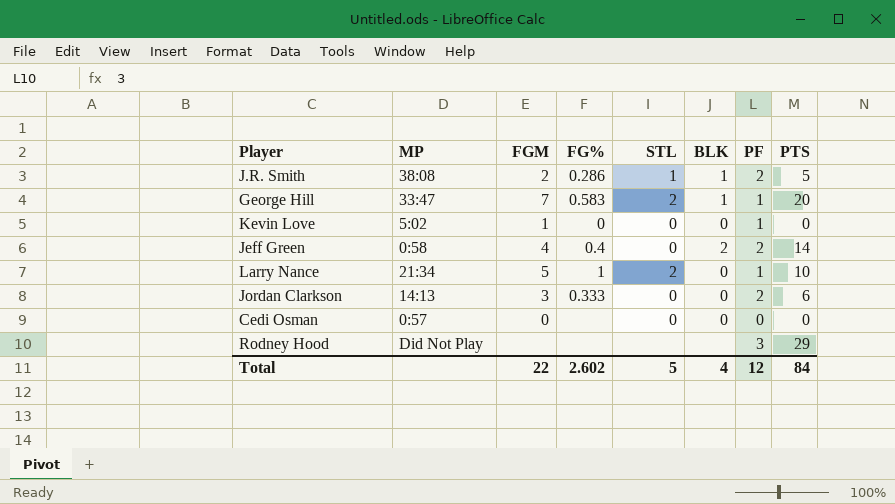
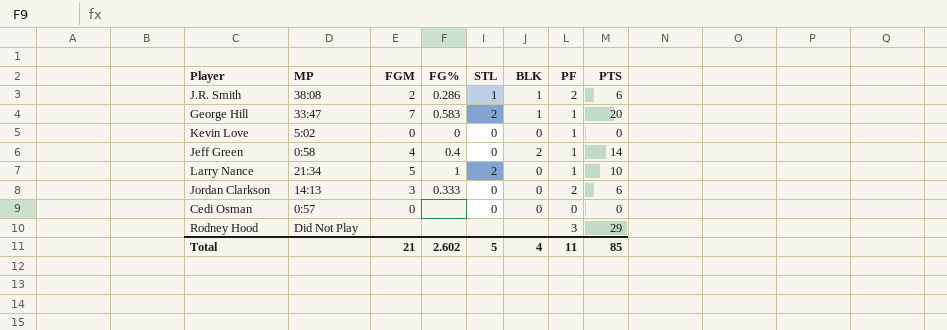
J.R. Smith | PTS: 5 -> 6
Kevin Love | FGM: 1 -> 0
Jeff Green | PF: 2 -> 1
Total | FGM: 22 -> 21
Total | PF: 12 -> 11
Total | PTS: 84 -> 85

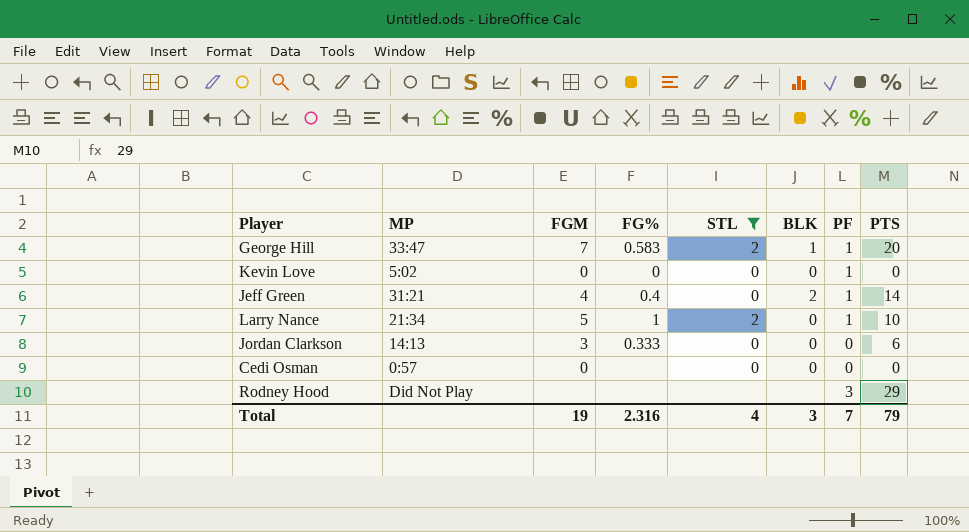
filter: none -> STL != 1
Jeff Green | MP: 0:58 -> 31:21
Jordan Clarkson | PF: 2 -> 0
Total | FGM: 21 -> 19
Total | FG%: 2.602 -> 2.316
Total | STL: 5 -> 4
Total | BLK: 4 -> 3
Total | PF: 11 -> 7
Total | PTS: 85 -> 79

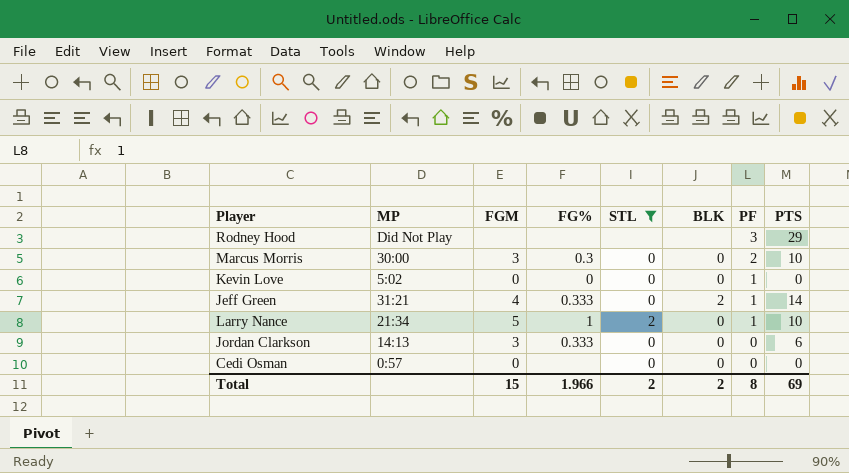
row order: none -> PF descending
row George Hill: 33:47 | 7 | 0.583 | 2 | 1 | 1 | 20 -> none
row Marcus Morris: none -> 30:00 | 3 | 0.3 | 0 | 0 | 2 | 10
Jeff Green | FG%: 0.4 -> 0.333
Total | FGM: 19 -> 15
Total | FG%: 2.316 -> 1.966
Total | STL: 4 -> 2
Total | BLK: 3 -> 2
Total | PF: 7 -> 8
Total | PTS: 79 -> 69

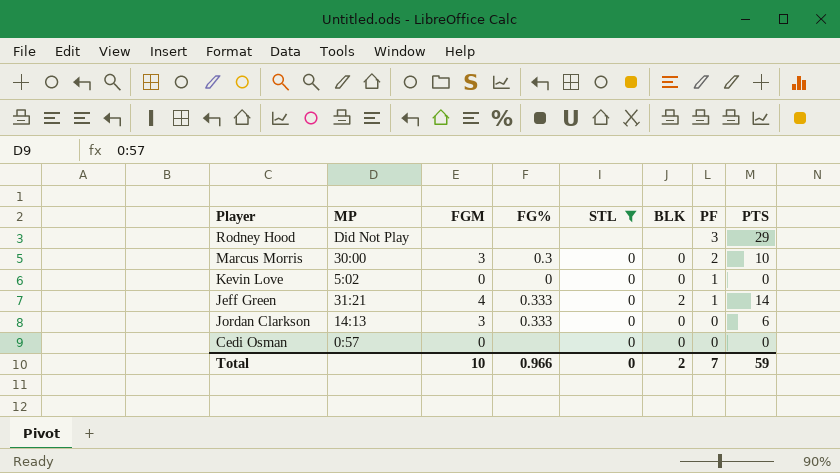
row Larry Nance: 21:34 | 5 | 1 | 2 | 0 | 1 | 10 -> none
Total | FGM: 15 -> 10
Total | FG%: 1.966 -> 0.966
Total | STL: 2 -> 0
Total | PF: 8 -> 7
Total | PTS: 69 -> 59

